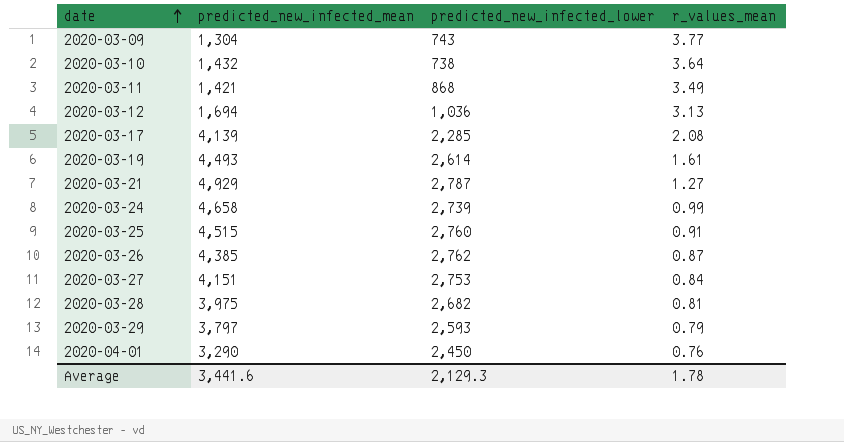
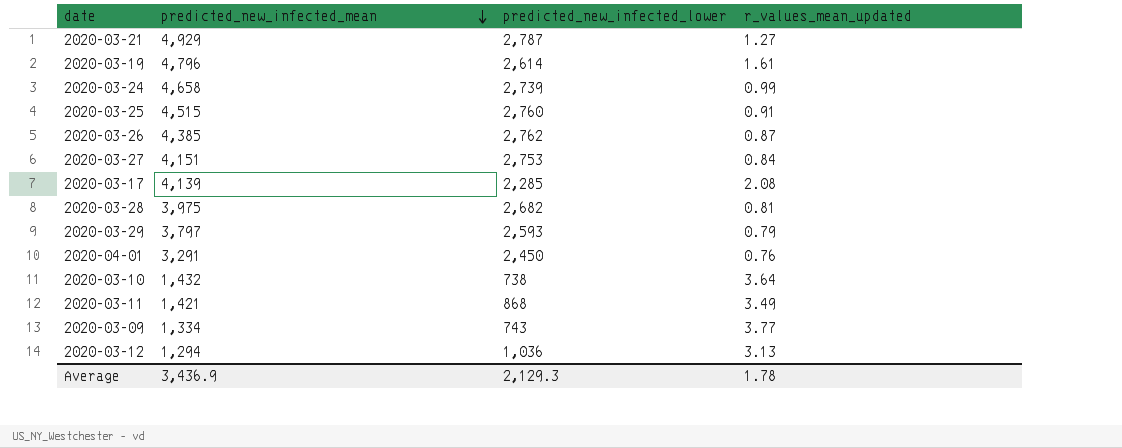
row order: date ascending -> predicted_new_infected_mean descending
column name: r_values_mean -> r_values_mean_updated
2020-03-19 | predicted_new_infected_mean: 4,493 -> 4,796
2020-04-01 | predicted_new_infected_mean: 3,290 -> 3,291
2020-03-09 | predicted_new_infected_mean: 1,304 -> 1,334
2020-03-12 | predicted_new_infected_mean: 1,694 -> 1,294
Average | predicted_new_infected_mean: 3,441.6 -> 3,436.9

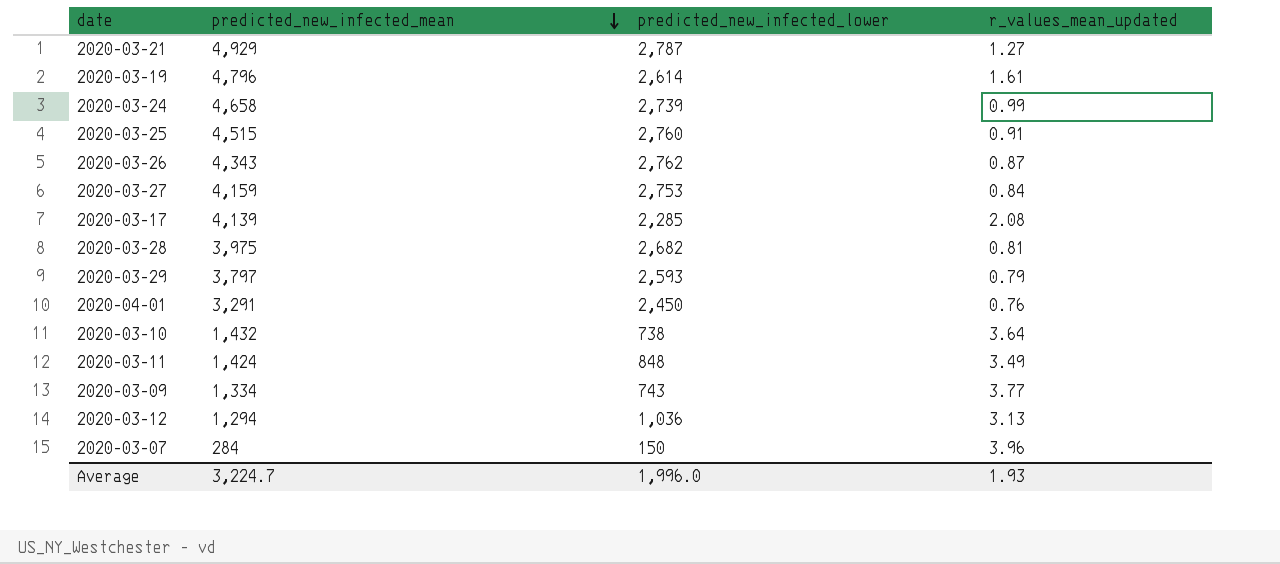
2020-03-26 | predicted_new_infected_mean: 4,385 -> 4,343
2020-03-27 | predicted_new_infected_mean: 4,151 -> 4,159
2020-03-11 | predicted_new_infected_mean: 1,421 -> 1,424
2020-03-11 | predicted_new_infected_lower: 868 -> 848
row 2020-03-07: none -> 284 | 150 | 3.96
Average | predicted_new_infected_mean: 3,436.9 -> 3,224.7
Average | predicted_new_infected_lower: 2,129.3 -> 1,996.0
Average | r_values_mean_updated: 1.78 -> 1.93

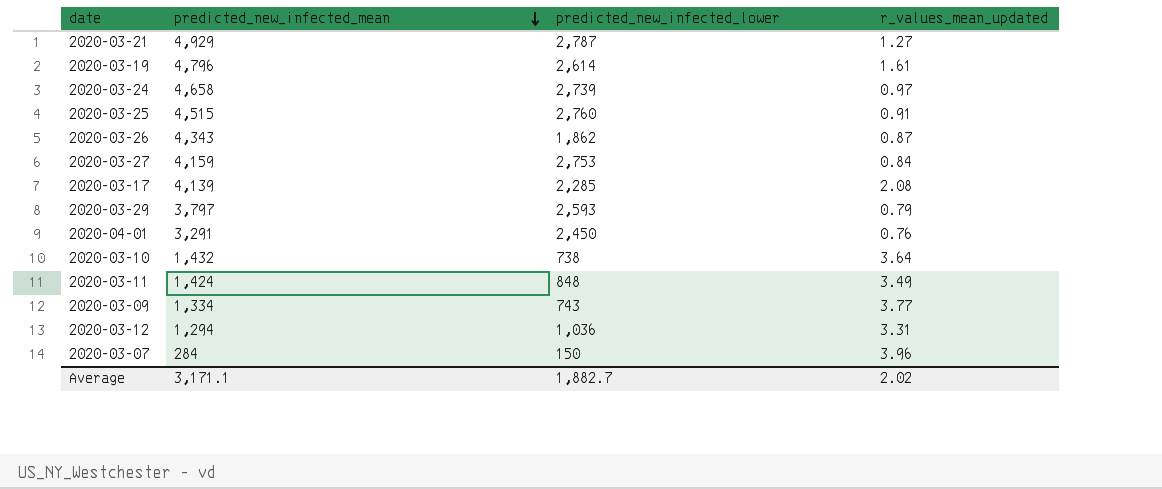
row 2020-03-28: 3,975 | 2,682 | 0.81 -> none
2020-03-24 | r_values_mean_updated: 0.99 -> 0.97
2020-03-26 | predicted_new_infected_lower: 2,762 -> 1,862
2020-03-12 | r_values_mean_updated: 3.13 -> 3.31
Average | predicted_new_infected_mean: 3,224.7 -> 3,171.1
Average | predicted_new_infected_lower: 1,996.0 -> 1,882.7
Average | r_values_mean_updated: 1.93 -> 2.02

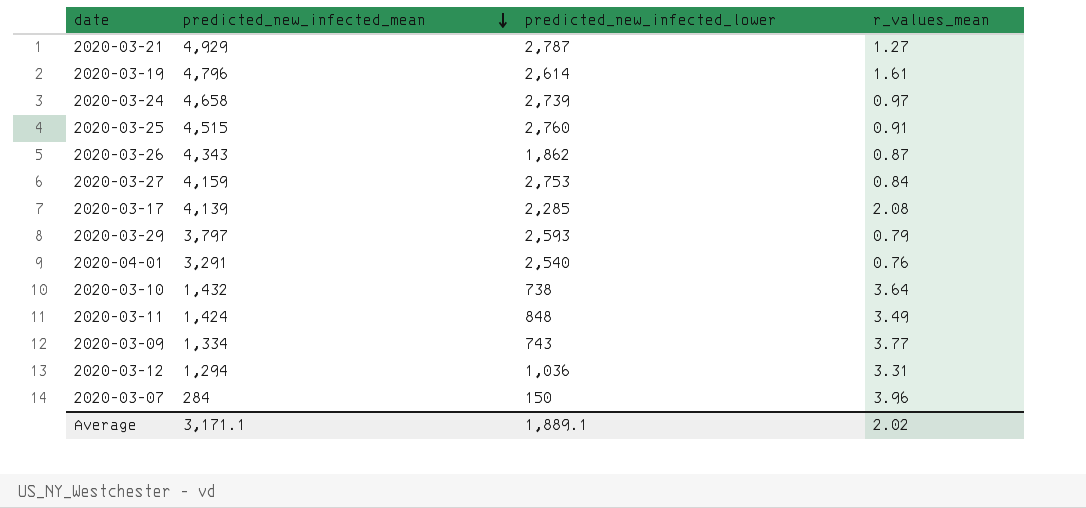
column name: r_values_mean_updated -> r_values_mean
2020-04-01 | predicted_new_infected_lower: 2,450 -> 2,540
Average | predicted_new_infected_lower: 1,882.7 -> 1,889.1

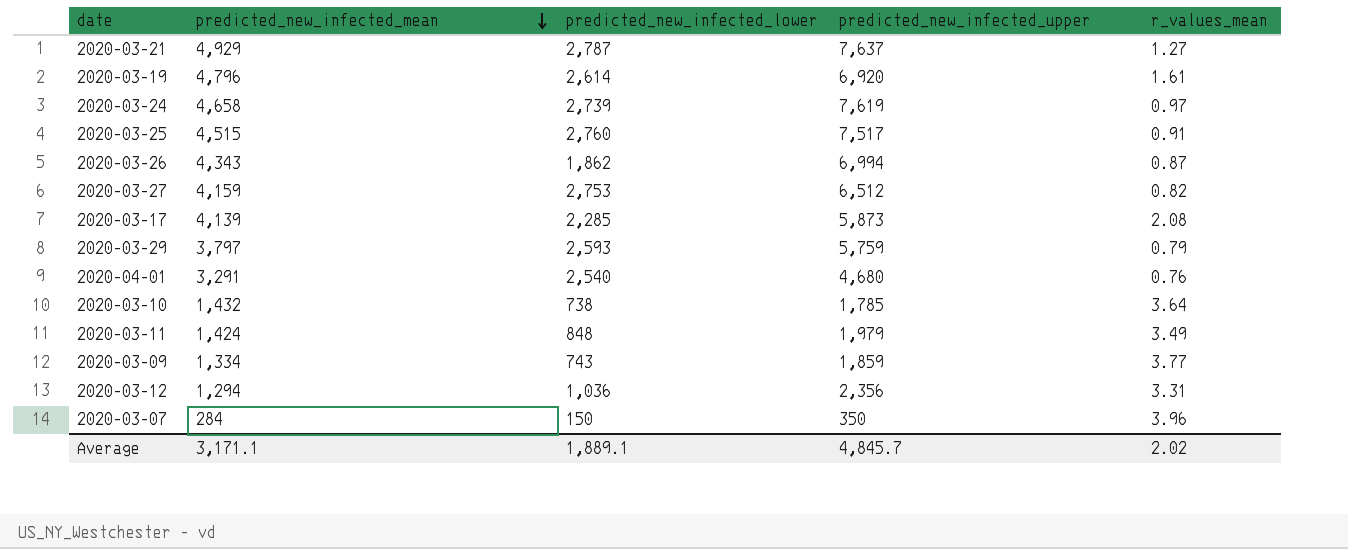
column predicted_new_infected_upper | position: none -> 4
2020-03-27 | r_values_mean: 0.84 -> 0.82

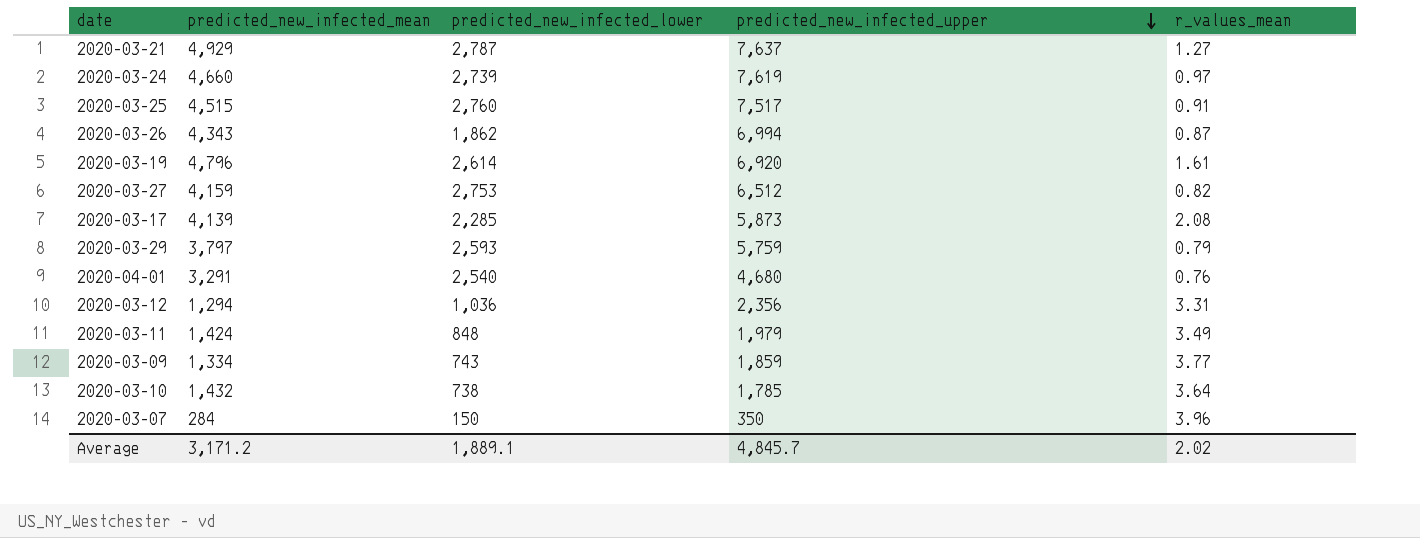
row order: predicted_new_infected_mean descending -> predicted_new_infected_upper descending
2020-03-24 | predicted_new_infected_mean: 4,658 -> 4,660
Average | predicted_new_infected_mean: 3,171.1 -> 3,171.2

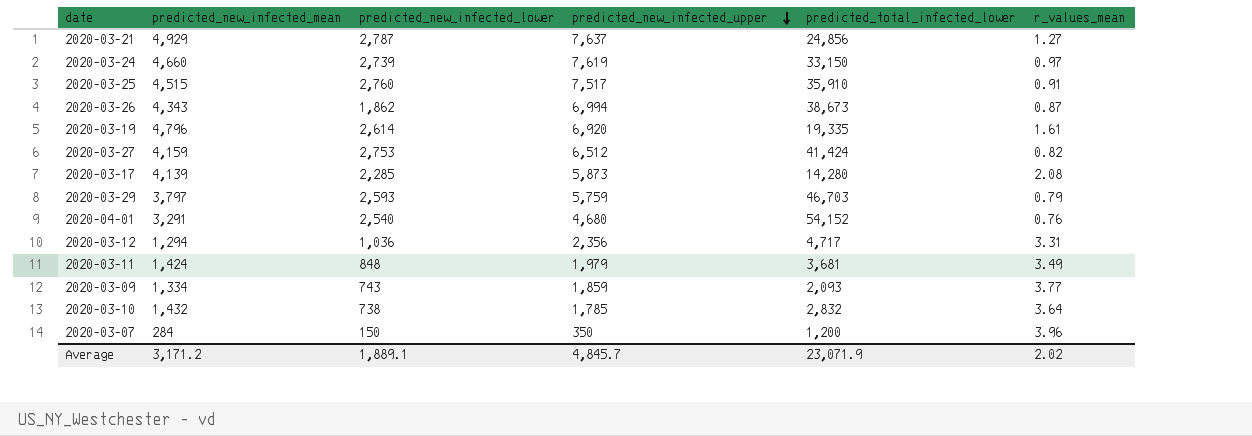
column predicted_total_infected_lower | position: none -> 5

